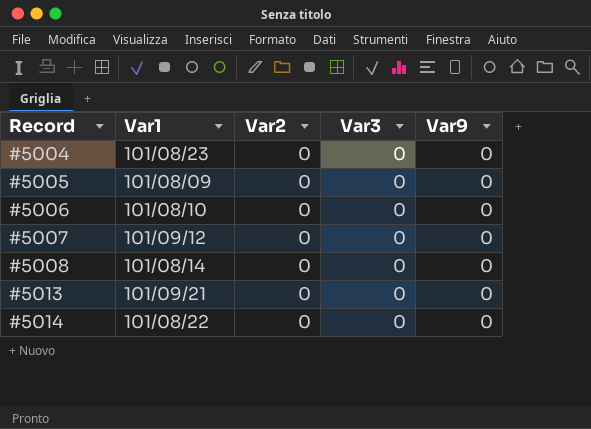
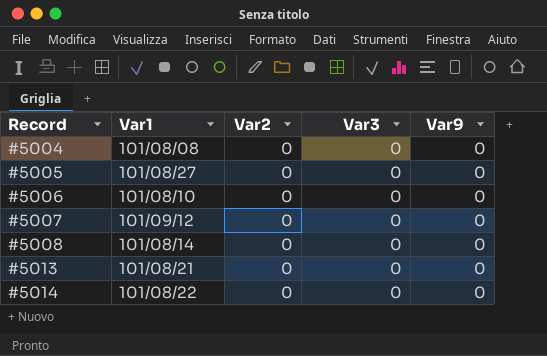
#5004 | Var1: 101/08/23 -> 101/08/08
#5005 | Var1: 101/08/09 -> 101/08/27
#5013 | Var1: 101/09/21 -> 101/08/21

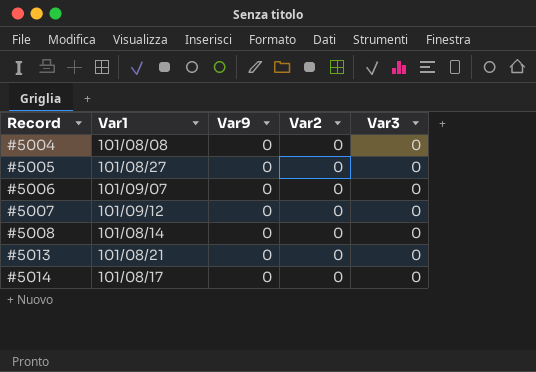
column Var9 | position: 5 -> 3
#5006 | Var1: 101/08/10 -> 101/09/07
#5014 | Var1: 101/08/22 -> 101/08/17

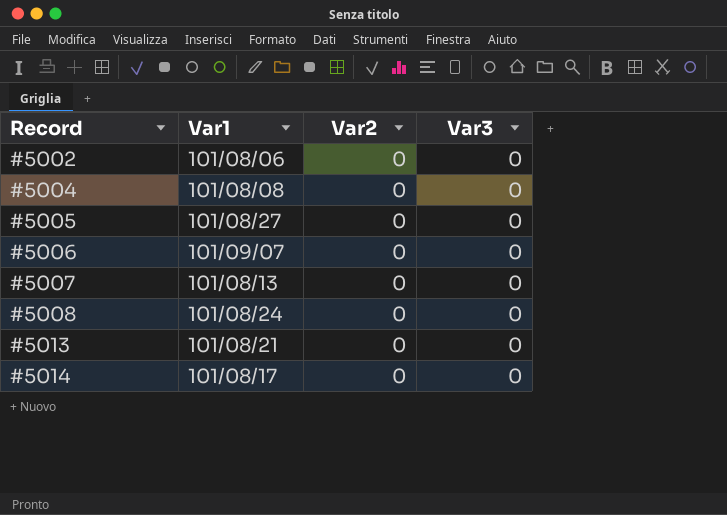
column Var9 | position: 3 -> none
row #5002: none -> 101/08/06 | 0 | 0
#5007 | Var1: 101/09/12 -> 101/08/13
#5008 | Var1: 101/08/14 -> 101/08/24

